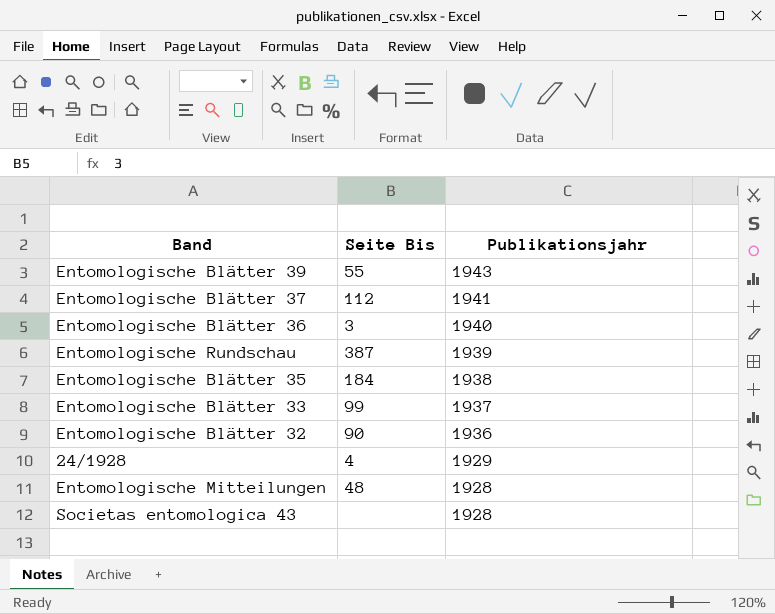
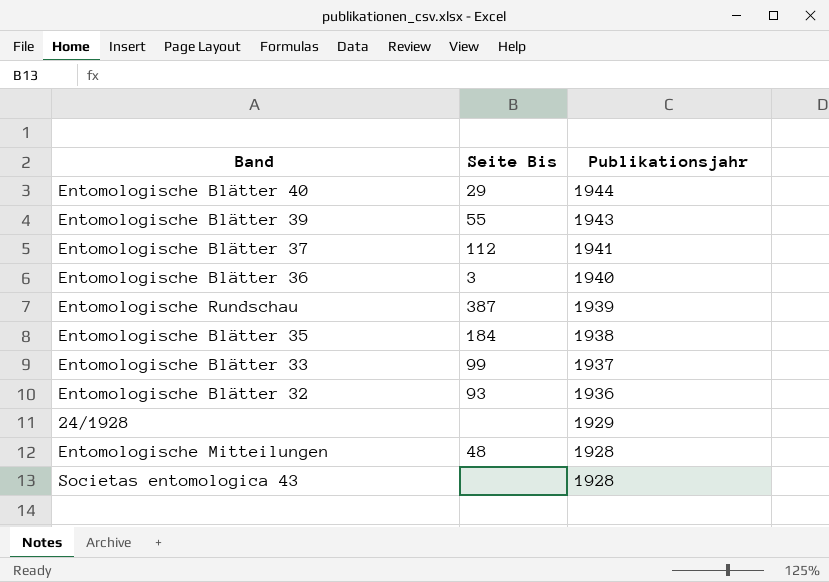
row Entomologische Blätter 40: none -> 29 | 1944
Entomologische Blätter 32 | Seite Bis: 90 -> 93
24/1928 | Seite Bis: 4 -> none

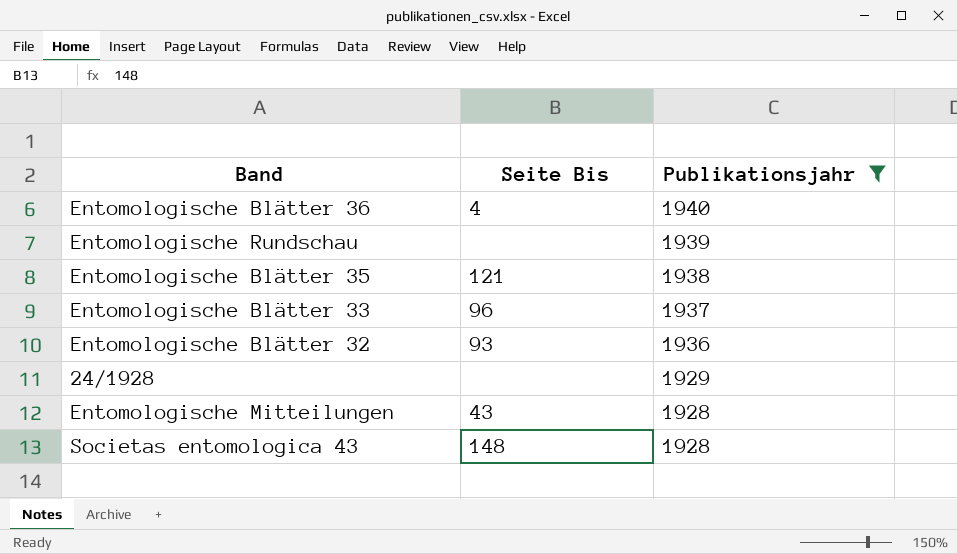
filter: none -> Publikationsjahr <= 1940
Entomologische Blätter 36 | Seite Bis: 3 -> 4
Entomologische Rundschau | Seite Bis: 387 -> none
Entomologische Blätter 35 | Seite Bis: 184 -> 121
Entomologische Blätter 33 | Seite Bis: 99 -> 96
Entomologische Mitteilungen | Seite Bis: 48 -> 43
Societas entomologica 43 | Seite Bis: none -> 148

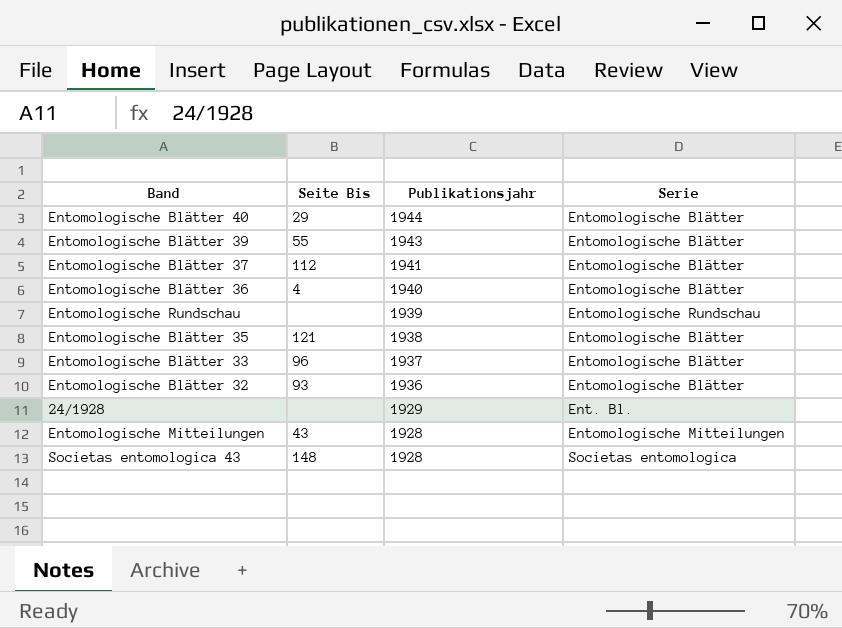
filter: Publikationsjahr <= 1940 -> none
column Serie | position: none -> 4

